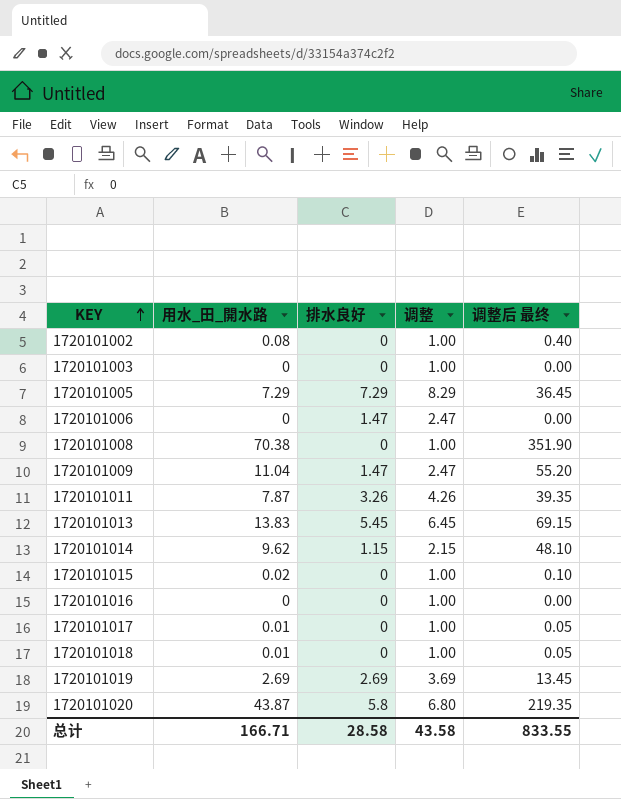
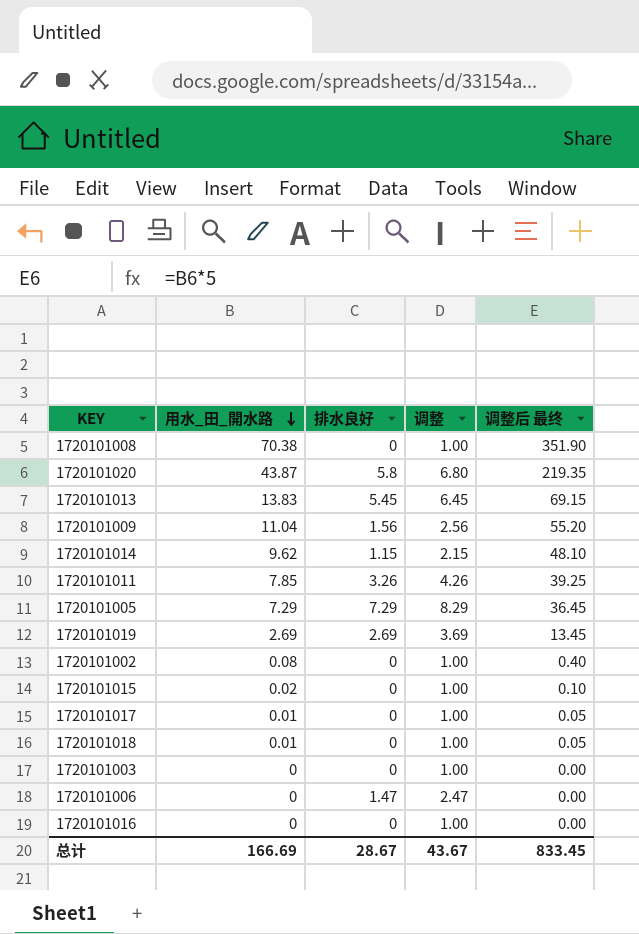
row order: KEY ascending -> 用水_田_開水路 descending
1720101009 | 排水良好: 1.47 -> 1.56
1720101009 | 调整: 2.47 -> 2.56
1720101011 | 用水_田_開水路: 7.87 -> 7.85
1720101011 | 调整后 最终: 39.35 -> 39.25
总计 | 用水_田_開水路: 166.71 -> 166.69
总计 | 排水良好: 28.58 -> 28.67
总计 | 调整: 43.58 -> 43.67
总计 | 调整后 最终: 833.55 -> 833.45

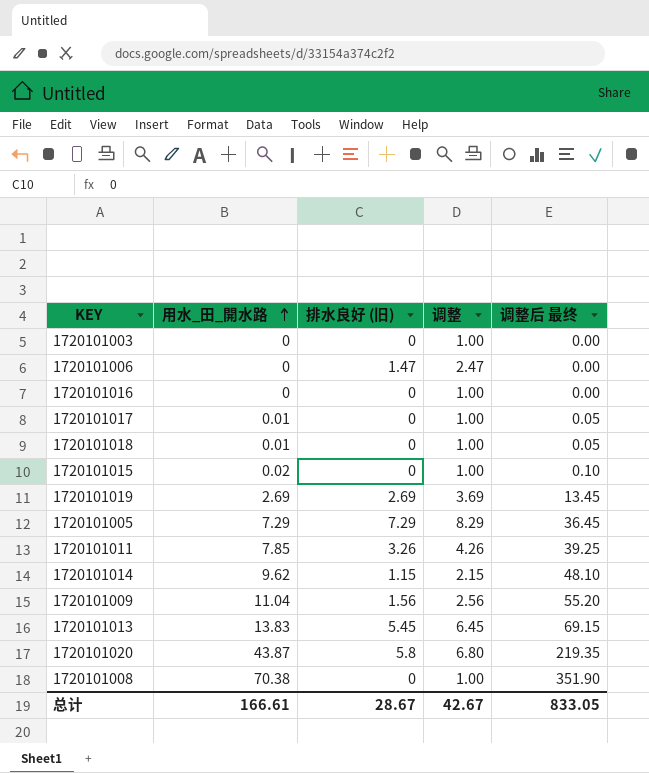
row order: 用水_田_開水路 descending -> 用水_田_開水路 ascending
column name: 排水良好 -> 排水良好 (旧)
row 1720101002: 0.08 | 0 | 1.00 | 0.40 -> none
总计 | 用水_田_開水路: 166.69 -> 166.61
总计 | 调整: 43.67 -> 42.67
总计 | 调整后 最终: 833.45 -> 833.05

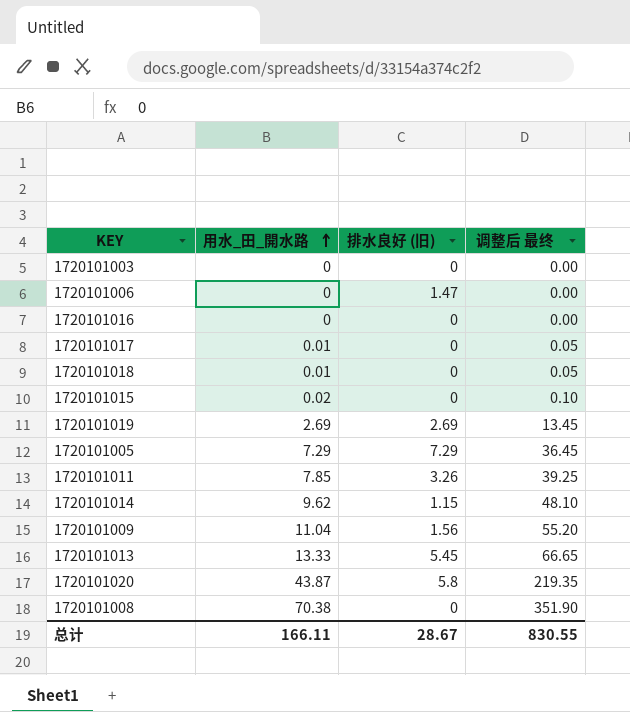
column 调整 | formula: [排水良好 (旧)] + 1 -> none
1720101013 | 用水_田_開水路: 13.83 -> 13.33
1720101013 | 调整后 最终: 69.15 -> 66.65
总计 | 用水_田_開水路: 166.61 -> 166.11
总计 | 调整后 最终: 833.05 -> 830.55

